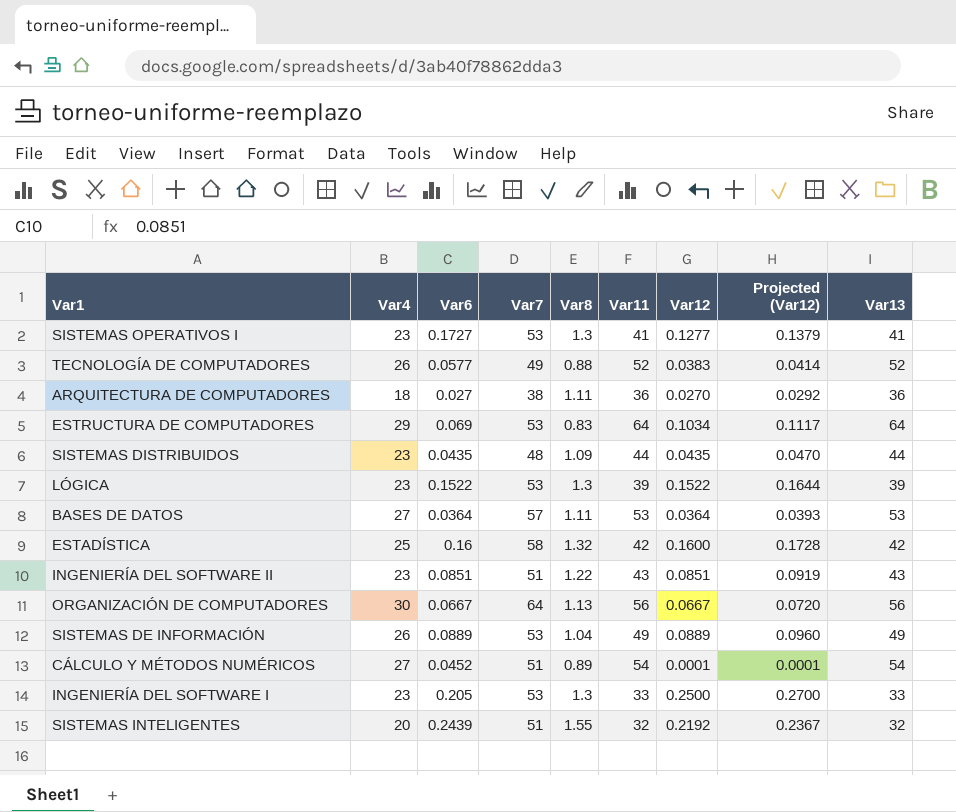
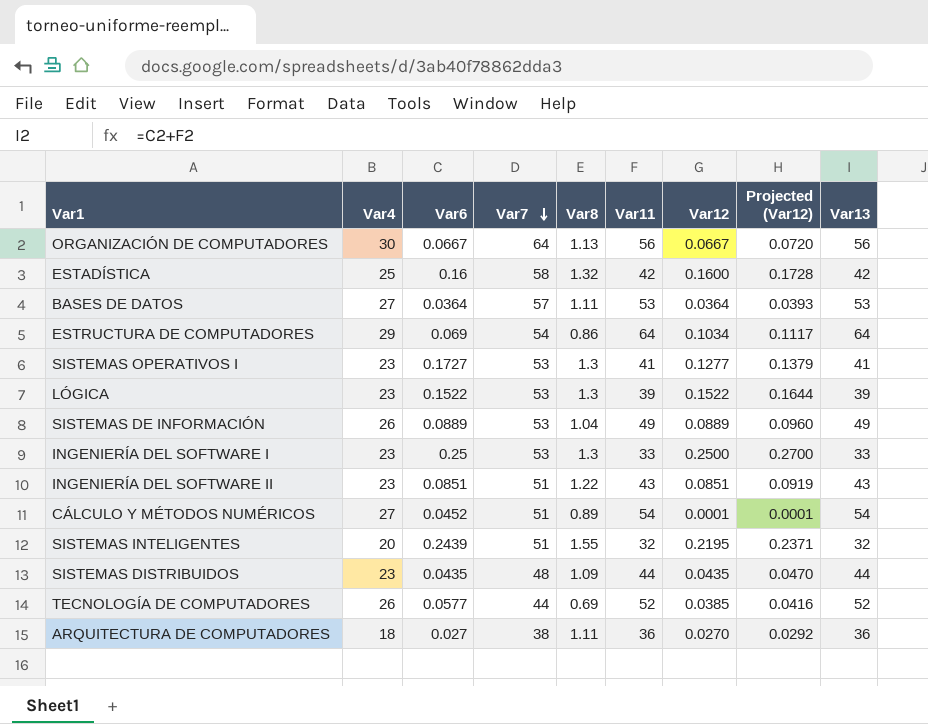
row order: none -> Var7 descending
ESTRUCTURA DE COMPUTADORES | Var7: 53 -> 54
ESTRUCTURA DE COMPUTADORES | Var8: 0.83 -> 0.86
INGENIERÍA DEL SOFTWARE I | Var6: 0.205 -> 0.25
SISTEMAS INTELIGENTES | Var12: 0.2192 -> 0.2195
SISTEMAS INTELIGENTES | Projected (Var12): 0.2367 -> 0.2371
TECNOLOGÍA DE COMPUTADORES | Var7: 49 -> 44
TECNOLOGÍA DE COMPUTADORES | Var8: 0.88 -> 0.69
TECNOLOGÍA DE COMPUTADORES | Var12: 0.0383 -> 0.0385
TECNOLOGÍA DE COMPUTADORES | Projected (Var12): 0.0414 -> 0.0416

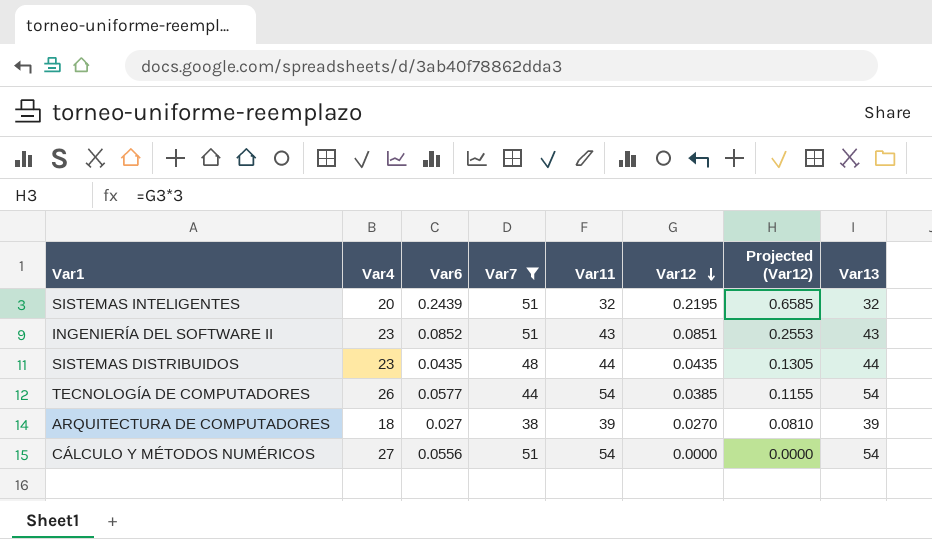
filter: none -> Var7 <= 51
row order: Var7 descending -> Var12 descending
column Var8 | formula: ([Var7] - [Var4]) / [Var4] -> none
column Projected (Var12) | formula: [Var12] * 1.08 -> [Var12] * 3
INGENIERÍA DEL SOFTWARE II | Var6: 0.0851 -> 0.0852
TECNOLOGÍA DE COMPUTADORES | Var11: 52 -> 54
TECNOLOGÍA DE COMPUTADORES | Var13: 52 -> 54
ARQUITECTURA DE COMPUTADORES | Var11: 36 -> 39
ARQUITECTURA DE COMPUTADORES | Var13: 36 -> 39
CÁLCULO Y MÉTODOS NUMÉRICOS | Var6: 0.0452 -> 0.0556
CÁLCULO Y MÉTODOS NUMÉRICOS | Var12: 0.0001 -> 0.0000

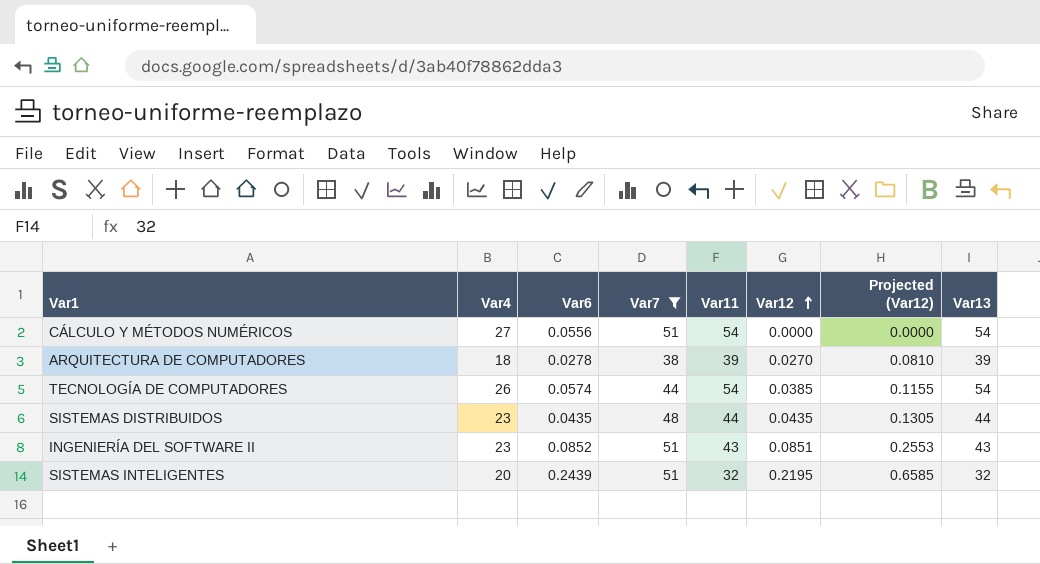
row order: Var12 descending -> Var12 ascending
ARQUITECTURA DE COMPUTADORES | Var6: 0.027 -> 0.0278
TECNOLOGÍA DE COMPUTADORES | Var6: 0.0577 -> 0.0574

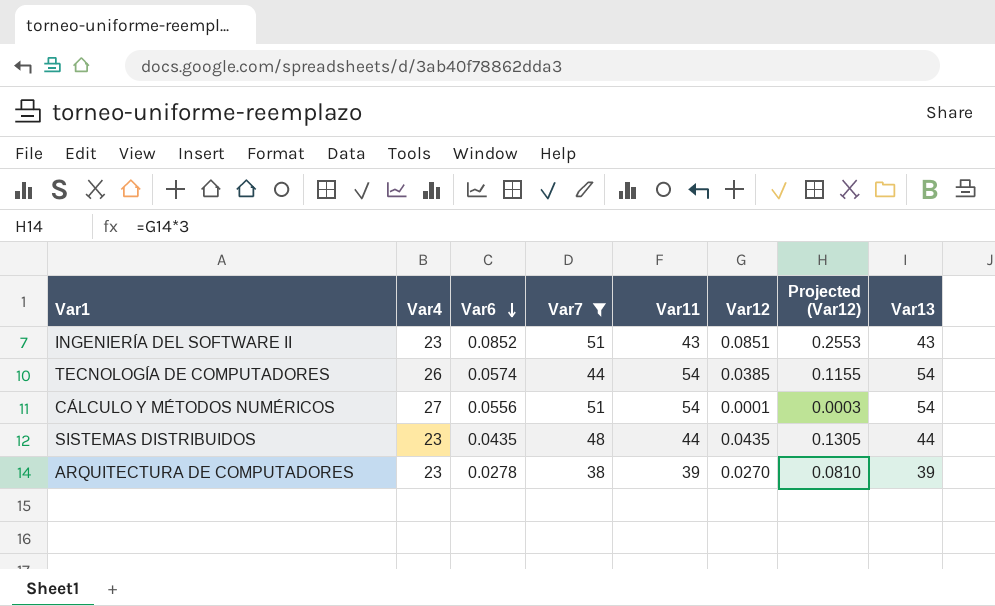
row order: Var12 ascending -> Var6 descending
row SISTEMAS INTELIGENTES: 20 | 0.2439 | 51 | 32 | 0.2195 | 0.6585 | 32 -> none
CÁLCULO Y MÉTODOS NUMÉRICOS | Var12: 0.0000 -> 0.0001
CÁLCULO Y MÉTODOS NUMÉRICOS | Projected (Var12): 0.0000 -> 0.0003
ARQUITECTURA DE COMPUTADORES | Var4: 18 -> 23

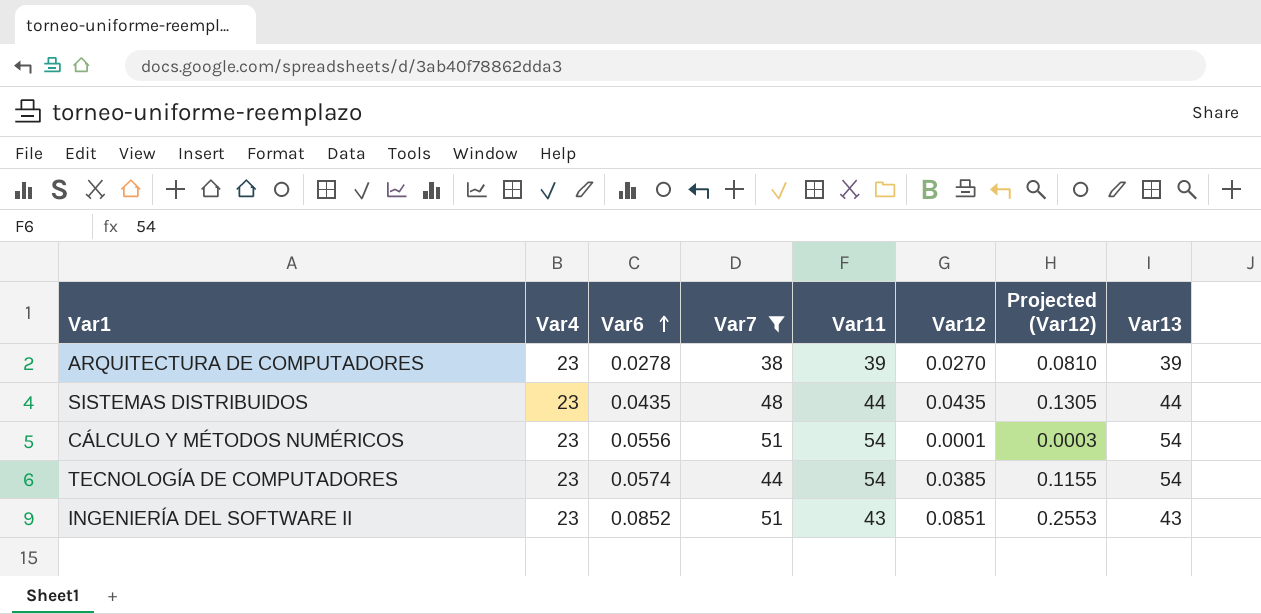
row order: Var6 descending -> Var6 ascending
CÁLCULO Y MÉTODOS NUMÉRICOS | Var4: 27 -> 23
TECNOLOGÍA DE COMPUTADORES | Var4: 26 -> 23

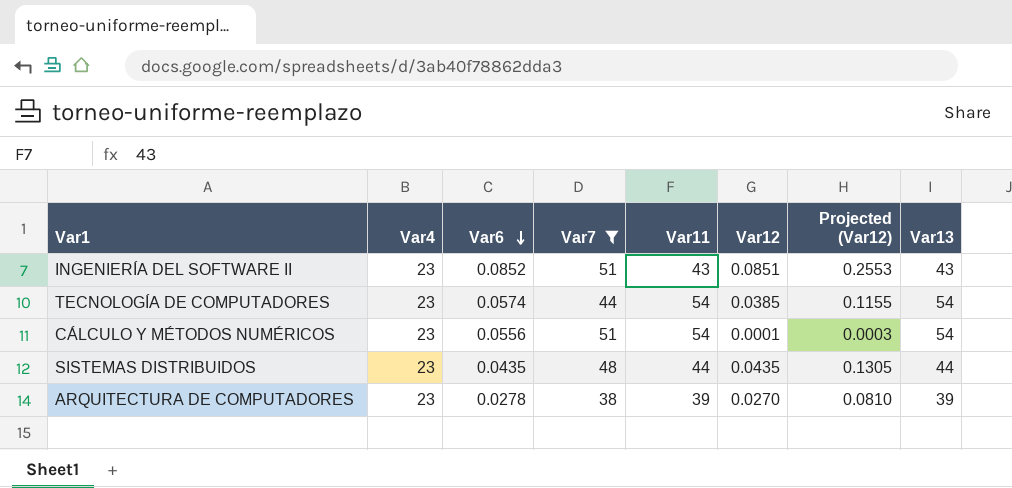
row order: Var6 ascending -> Var6 descending

